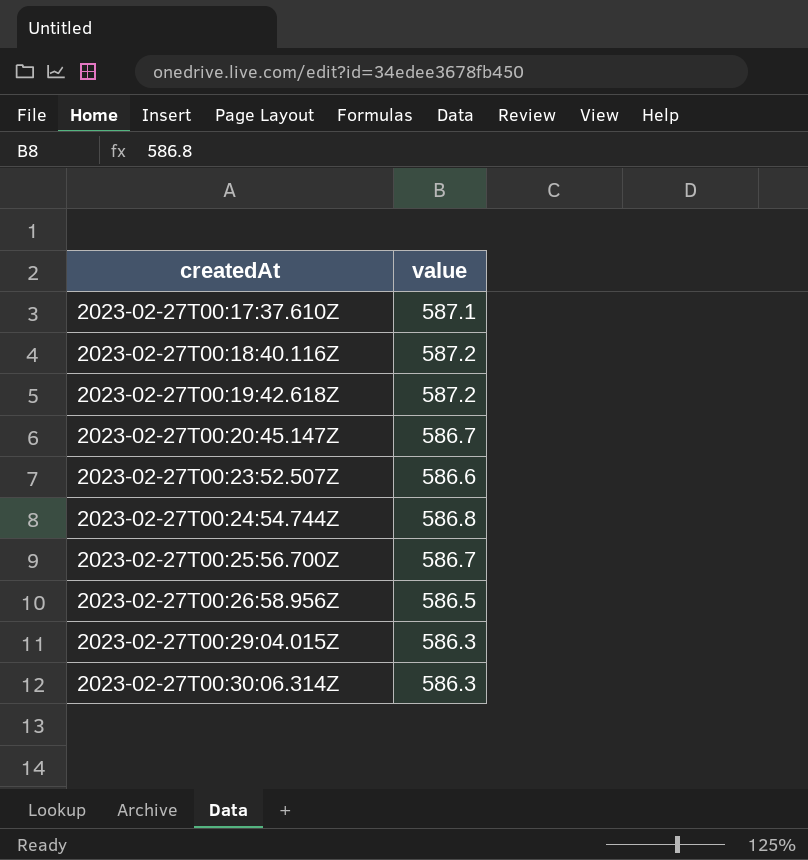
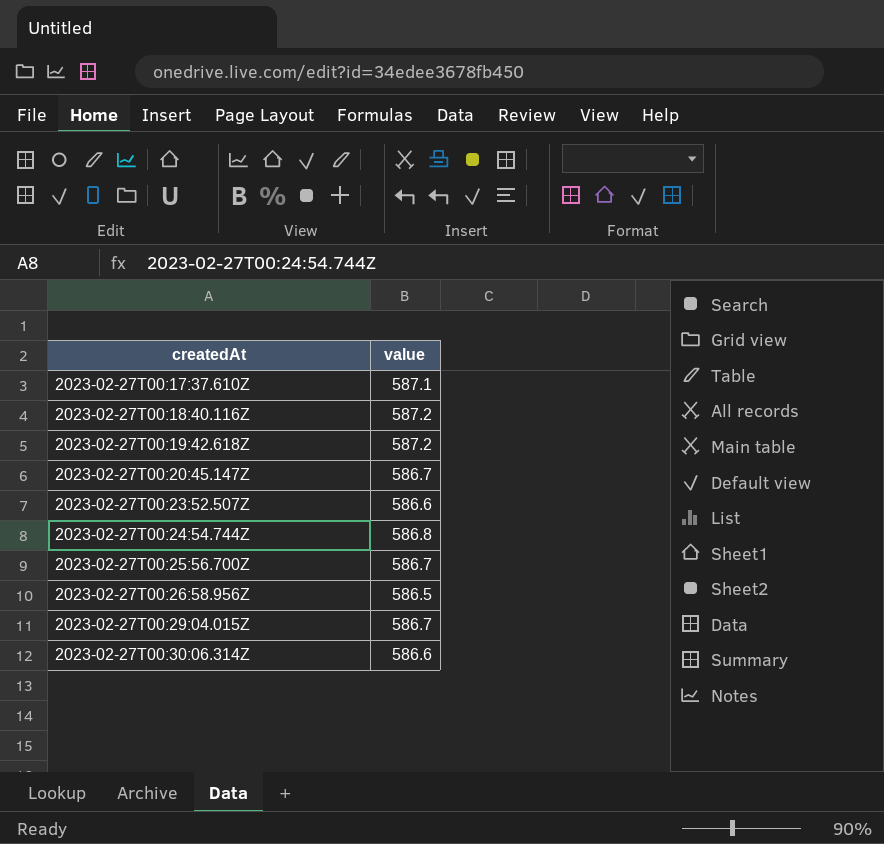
2023-02-27T00:29:04.015Z | value: 586.3 -> 586.7
2023-02-27T00:30:06.314Z | value: 586.3 -> 586.6

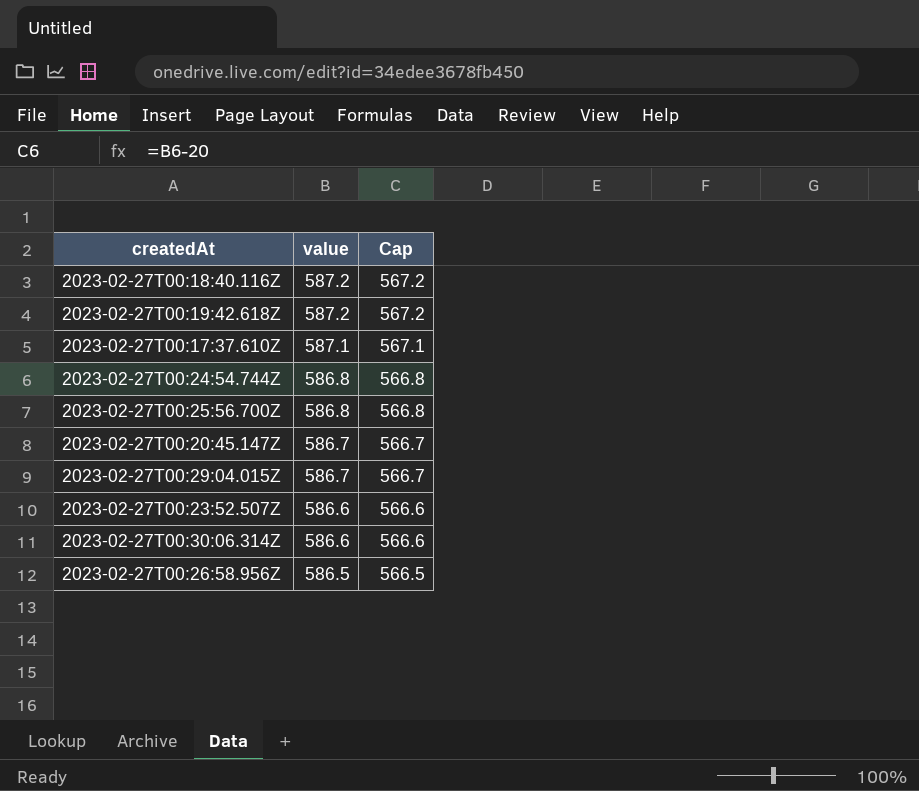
row order: createdAt ascending -> value descending
column Cap | formula: none -> [value] - 20
2023-02-27T00:25:56.700Z | value: 586.7 -> 586.8

